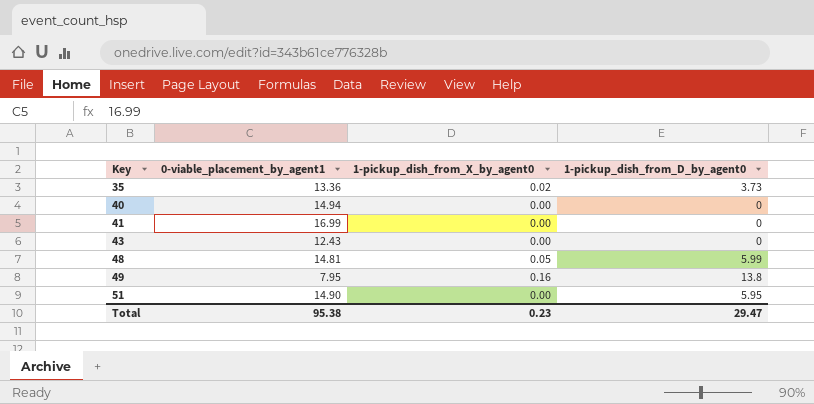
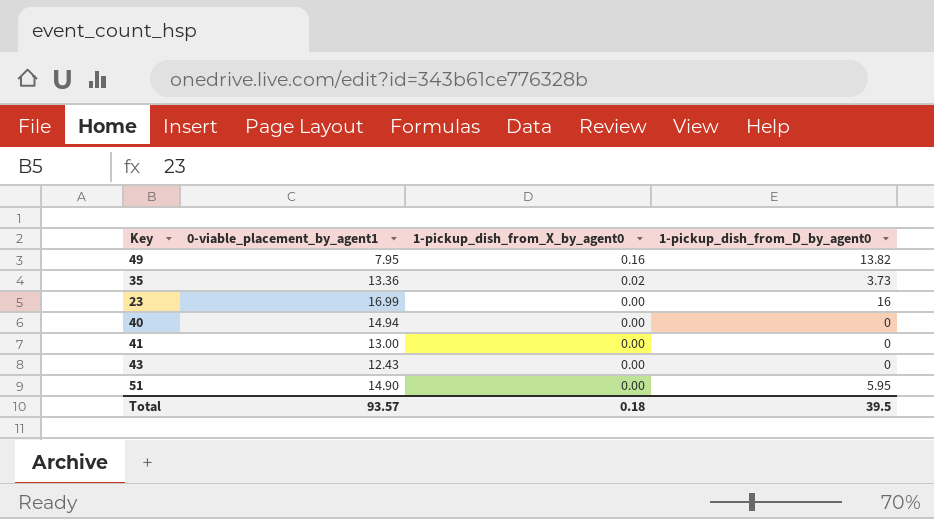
row order: Key ascending -> 1-pickup_dish_from_X_by_agent0 descending
row 48: 14.81 | 0.05 | 5.99 -> none
49 | 1-pickup_dish_from_D_by_agent0: 13.8 -> 13.82
row 23: none -> 16.99 | 0.00 | 16
41 | 0-viable_placement_by_agent1: 16.99 -> 13.00
Total | 0-viable_placement_by_agent1: 95.38 -> 93.57
Total | 1-pickup_dish_from_X_by_agent0: 0.23 -> 0.18
Total | 1-pickup_dish_from_D_by_agent0: 29.47 -> 39.5

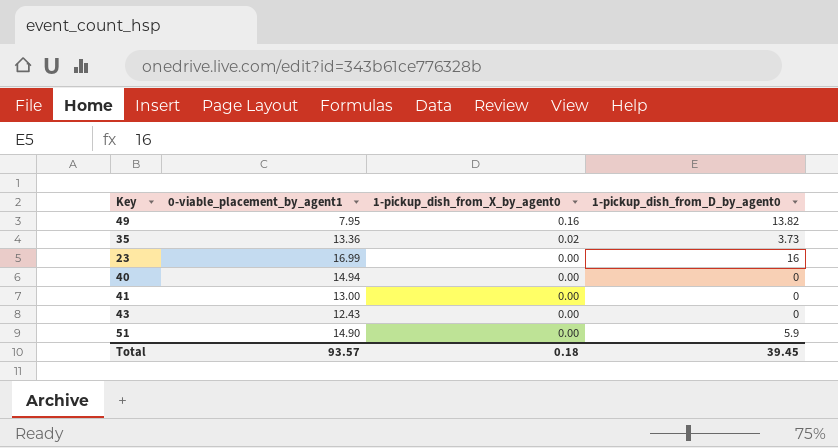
51 | 1-pickup_dish_from_D_by_agent0: 5.95 -> 5.9
Total | 1-pickup_dish_from_D_by_agent0: 39.5 -> 39.45

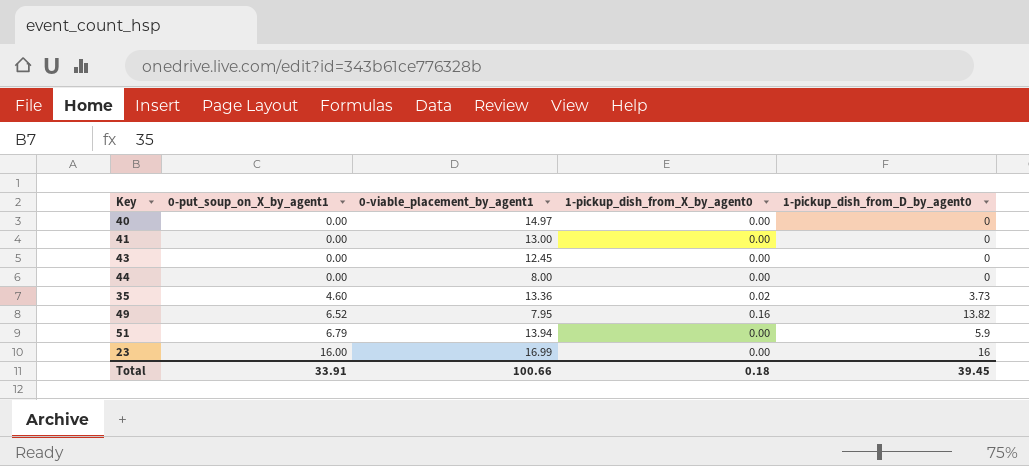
row order: 1-pickup_dish_from_X_by_agent0 descending -> 0-put_soup_on_X_by_agent1 ascending
column 0-put_soup_on_X_by_agent1 | position: none -> 2
40 | 0-viable_placement_by_agent1: 14.94 -> 14.97
43 | 0-viable_placement_by_agent1: 12.43 -> 12.45
row 44: none -> 0.00 | 8.00 | 0.00 | 0
51 | 0-viable_placement_by_agent1: 14.90 -> 13.94
Total | 0-viable_placement_by_agent1: 93.57 -> 100.66

